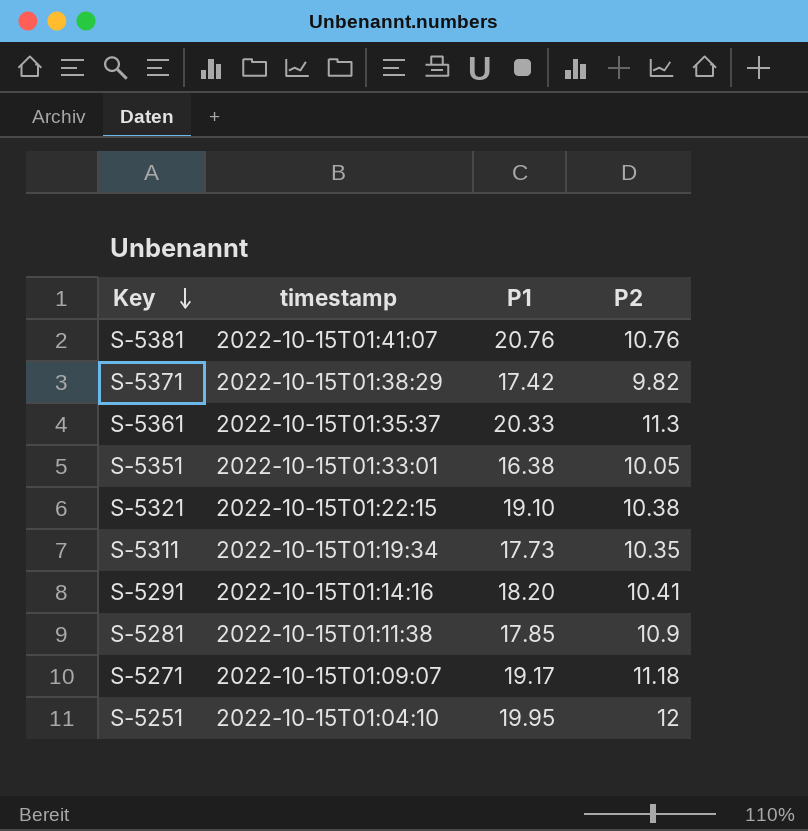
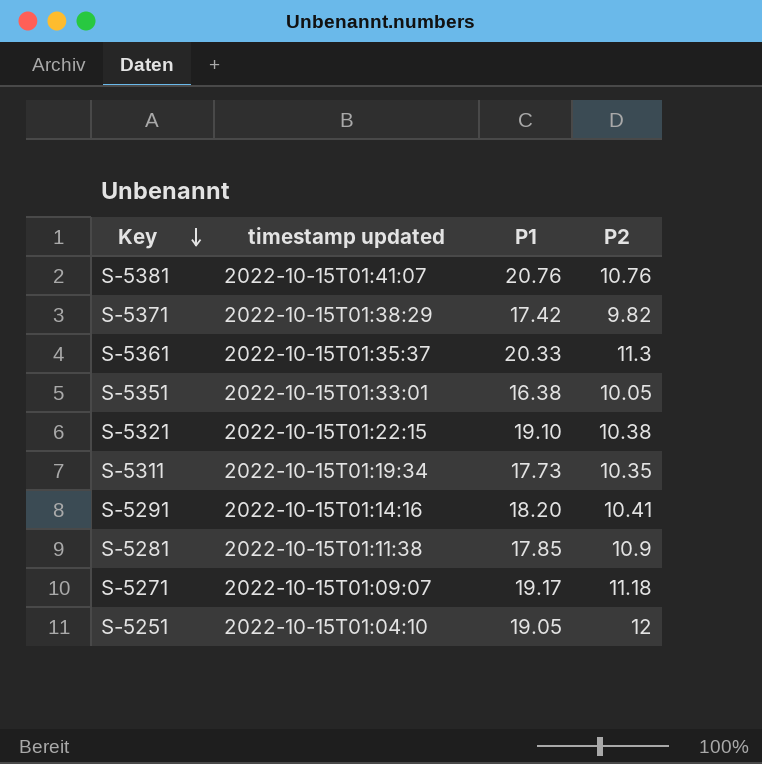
column name: timestamp -> timestamp updated
S-5251 | P1: 19.95 -> 19.05

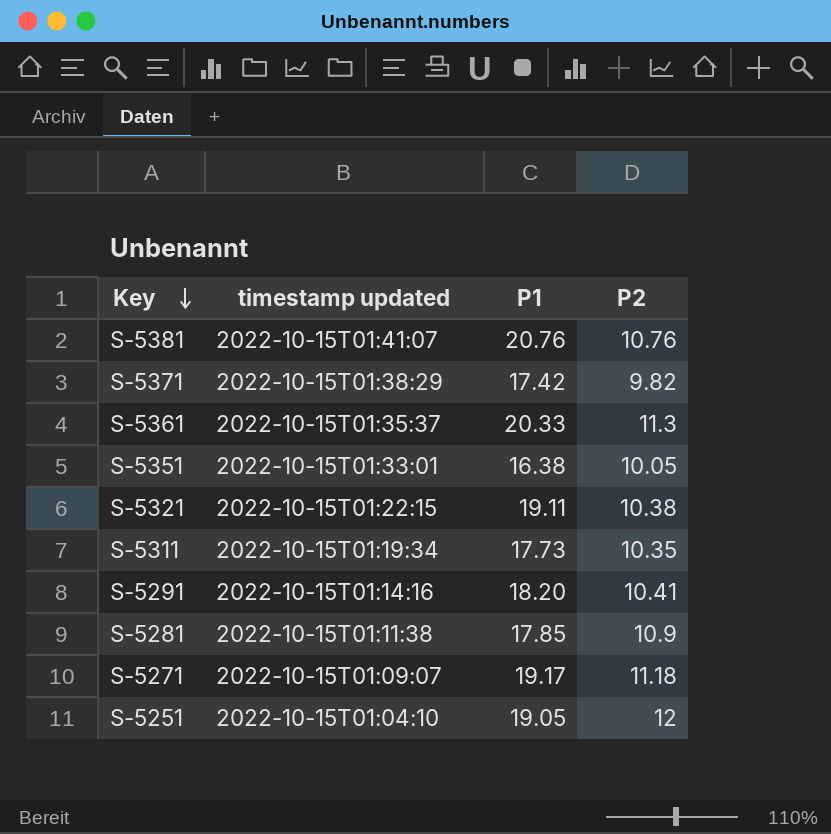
S-5321 | P1: 19.10 -> 19.11

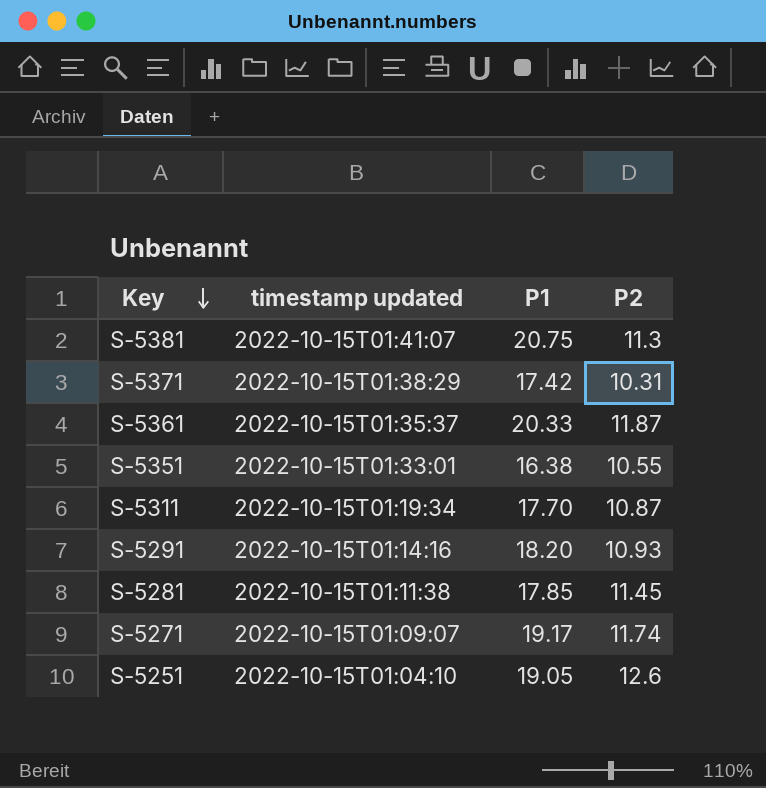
row S-5321: 2022-10-15T01:22:15 | 19.11 | 10.38 -> none
S-5381 | P1: 20.76 -> 20.75
S-5381 | P2: 10.76 -> 11.3
S-5371 | P2: 9.82 -> 10.31
S-5361 | P2: 11.3 -> 11.87
S-5351 | P2: 10.05 -> 10.55
S-5311 | P1: 17.73 -> 17.70
S-5311 | P2: 10.35 -> 10.87
S-5291 | P2: 10.41 -> 10.93
S-5281 | P2: 10.9 -> 11.45
S-5271 | P2: 11.18 -> 11.74
S-5251 | P2: 12 -> 12.6

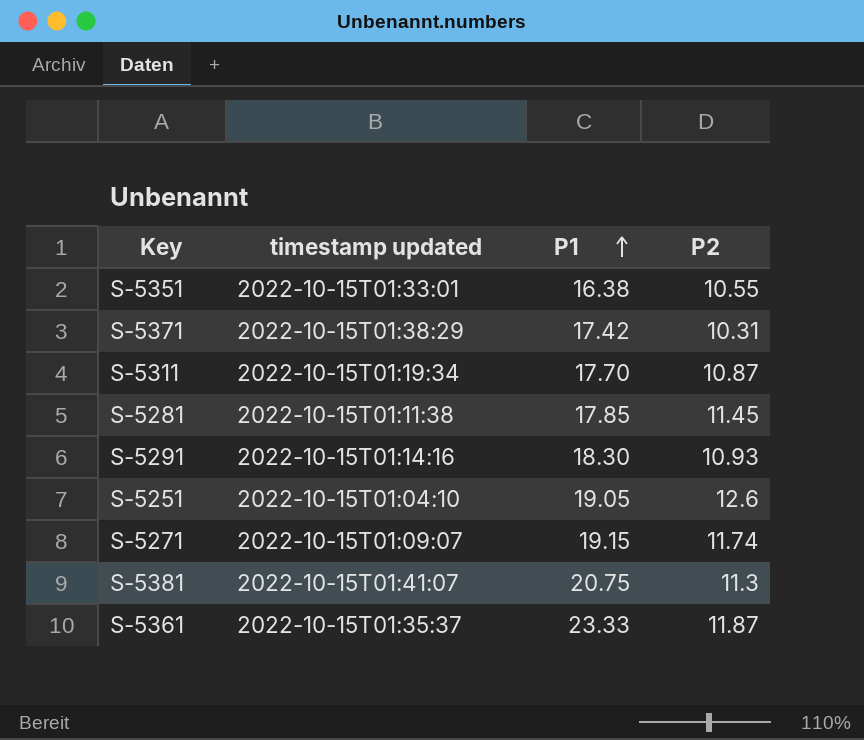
row order: Key descending -> P1 ascending
S-5291 | P1: 18.20 -> 18.30
S-5271 | P1: 19.17 -> 19.15
S-5361 | P1: 20.33 -> 23.33

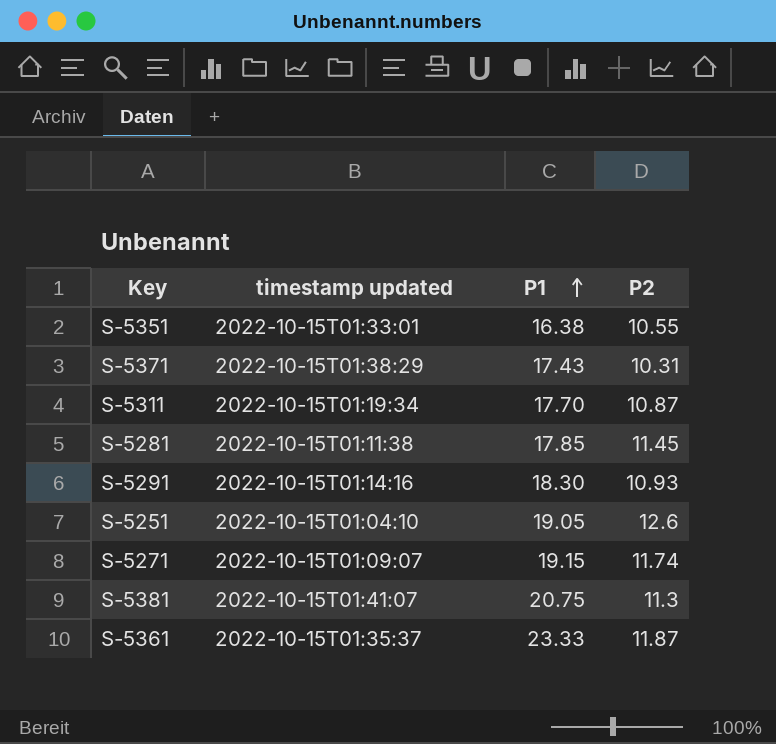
S-5371 | P1: 17.42 -> 17.43

